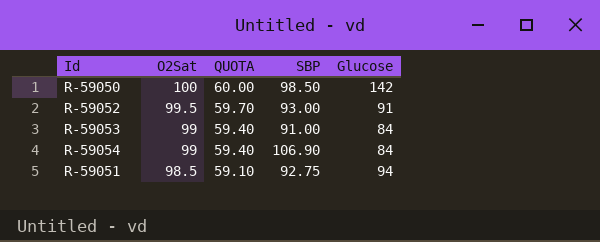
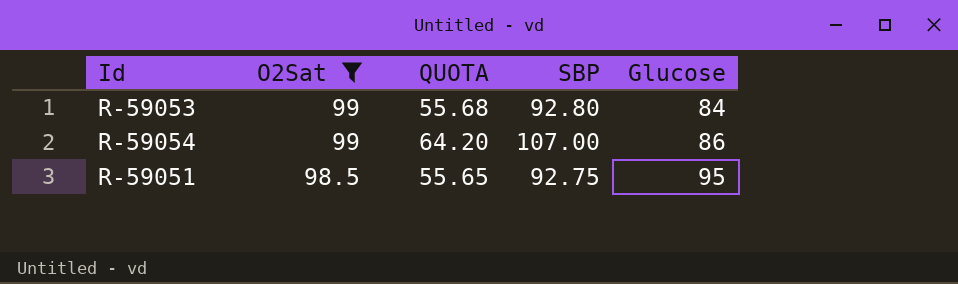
filter: none -> O2Sat <= 99
column QUOTA | formula: [O2Sat] * 0.6 -> [SBP] * 0.6
R-59053 | SBP: 91.00 -> 92.80
R-59054 | SBP: 106.90 -> 107.00
R-59054 | Glucose: 84 -> 86
R-59051 | Glucose: 94 -> 95

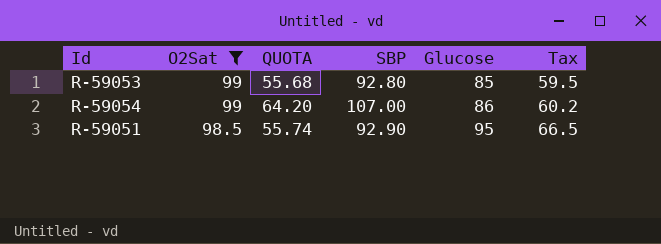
column Tax | formula: none -> [Glucose] * 0.7
R-59053 | Glucose: 84 -> 85
R-59051 | QUOTA: 55.65 -> 55.74
R-59051 | SBP: 92.75 -> 92.90

